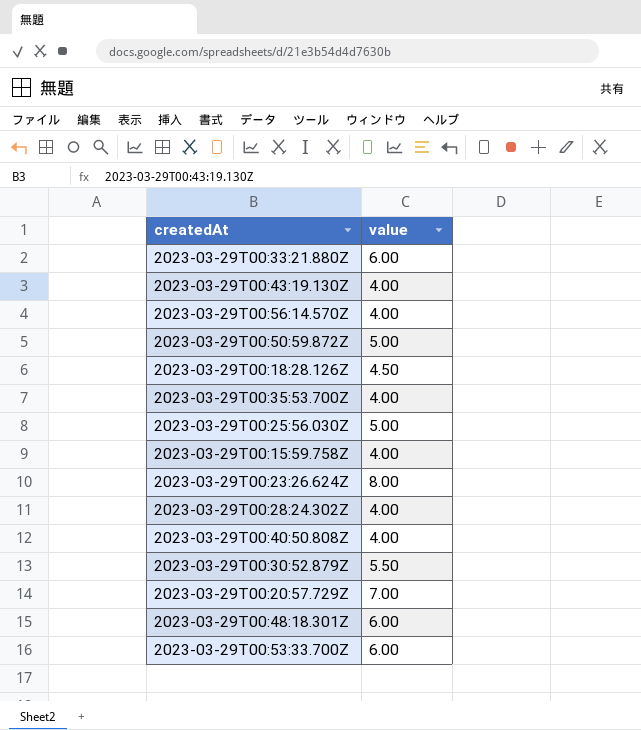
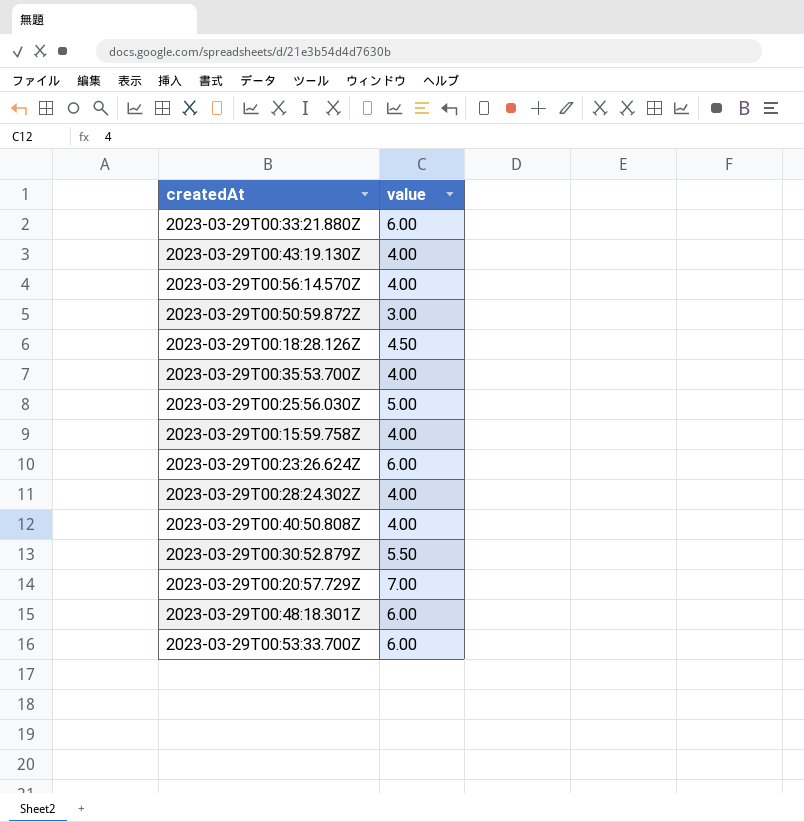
2023-03-29T00:50:59.872Z | value: 5.00 -> 3.00
2023-03-29T00:23:26.624Z | value: 8.00 -> 6.00

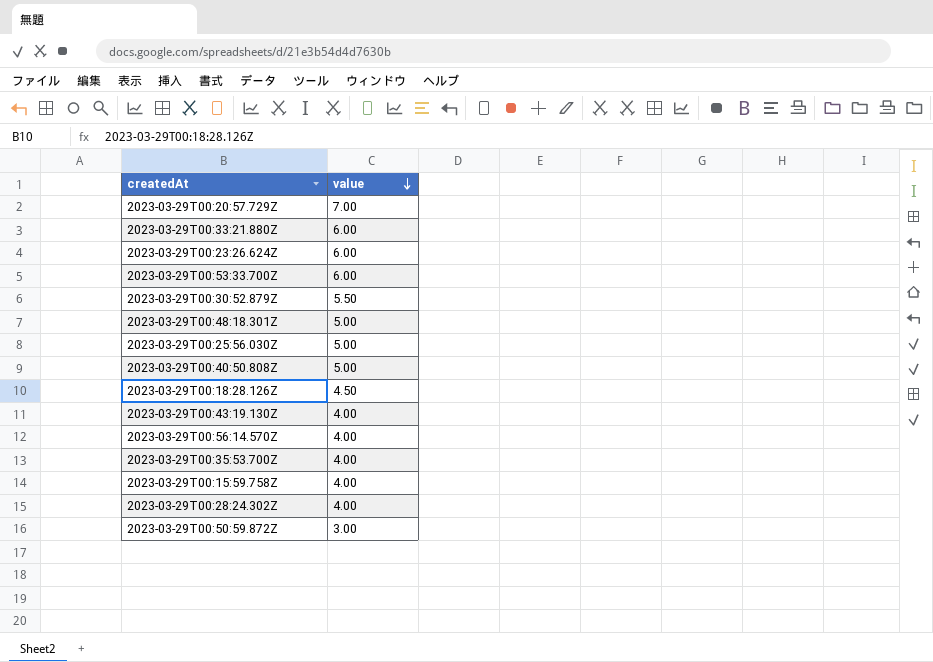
row order: none -> value descending
2023-03-29T00:48:18.301Z | value: 6.00 -> 5.00
2023-03-29T00:40:50.808Z | value: 4.00 -> 5.00

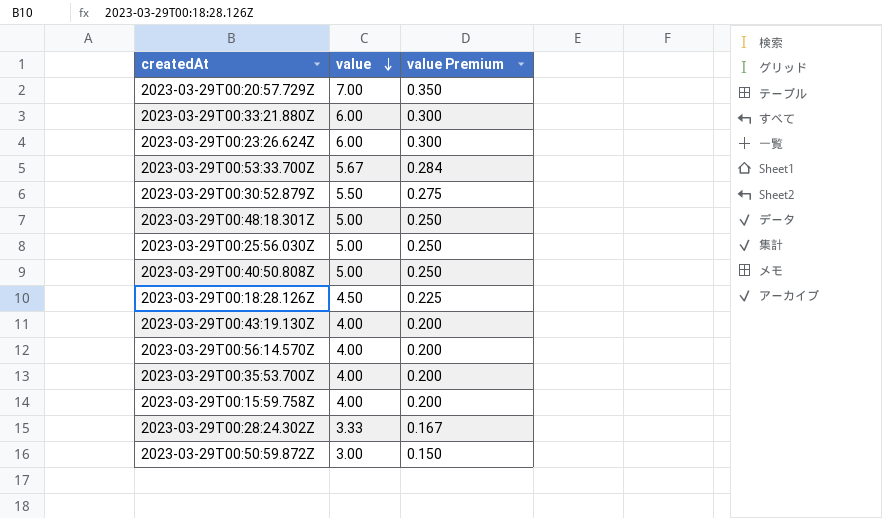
column value Premium | formula: none -> [value] * 0.05
2023-03-29T00:53:33.700Z | value: 6.00 -> 5.67
2023-03-29T00:28:24.302Z | value: 4.00 -> 3.33

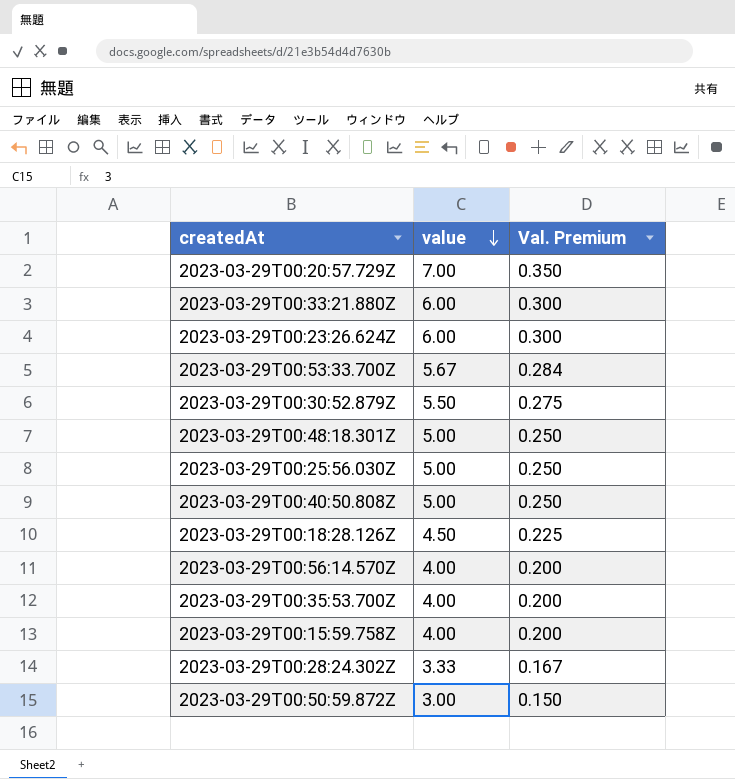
column name: value Premium -> Val. Premium
row 2023-03-29T00:43:19.130Z: 4.00 | 0.200 -> none

